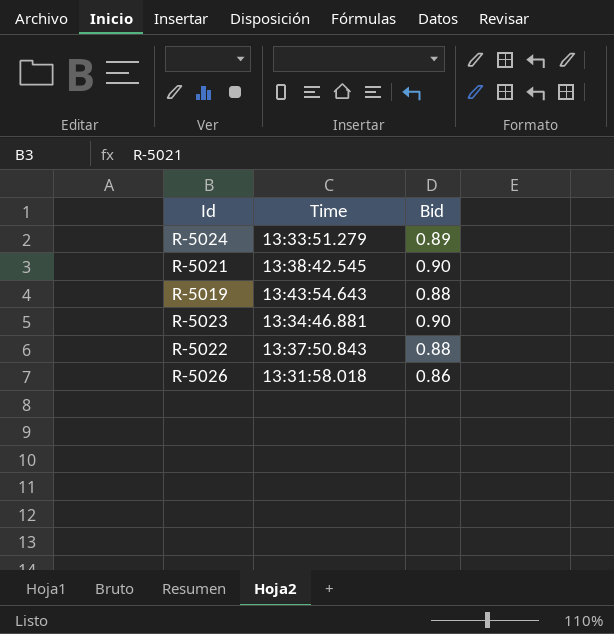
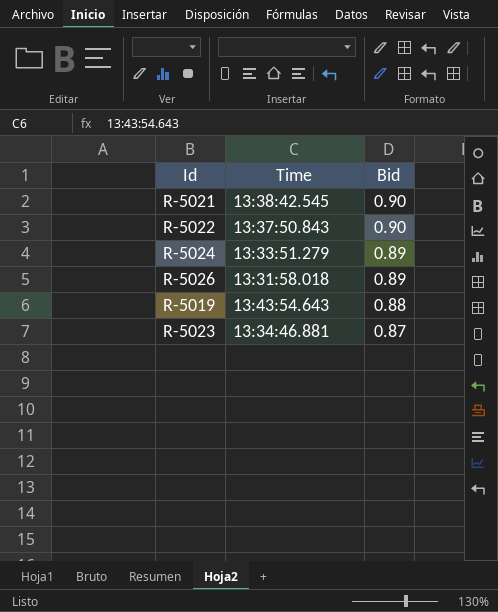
row order: none -> Bid descending
R-5022 | Bid: 0.88 -> 0.90
R-5026 | Bid: 0.86 -> 0.89
R-5023 | Bid: 0.90 -> 0.87

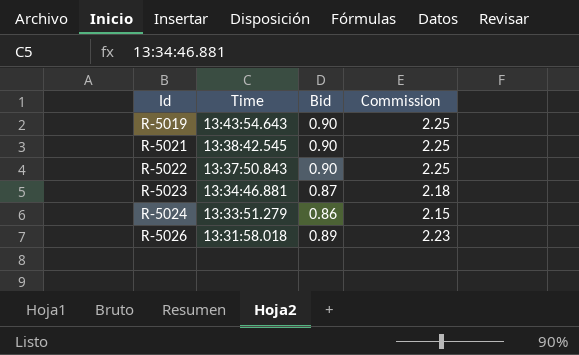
row order: Bid descending -> Id ascending
column Commission | formula: none -> [Bid] * 2.5
R-5019 | Bid: 0.88 -> 0.90
R-5024 | Bid: 0.89 -> 0.86

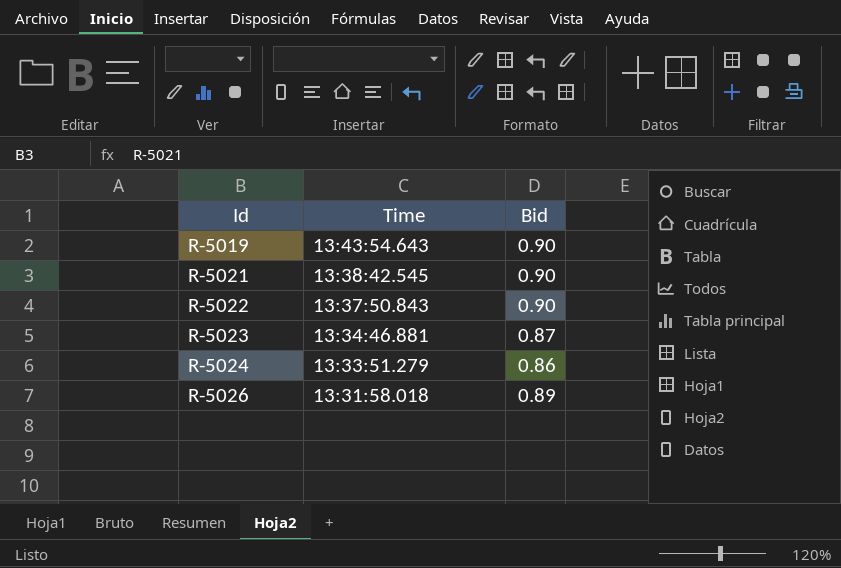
column Commission | formula: [Bid] * 2.5 -> none

